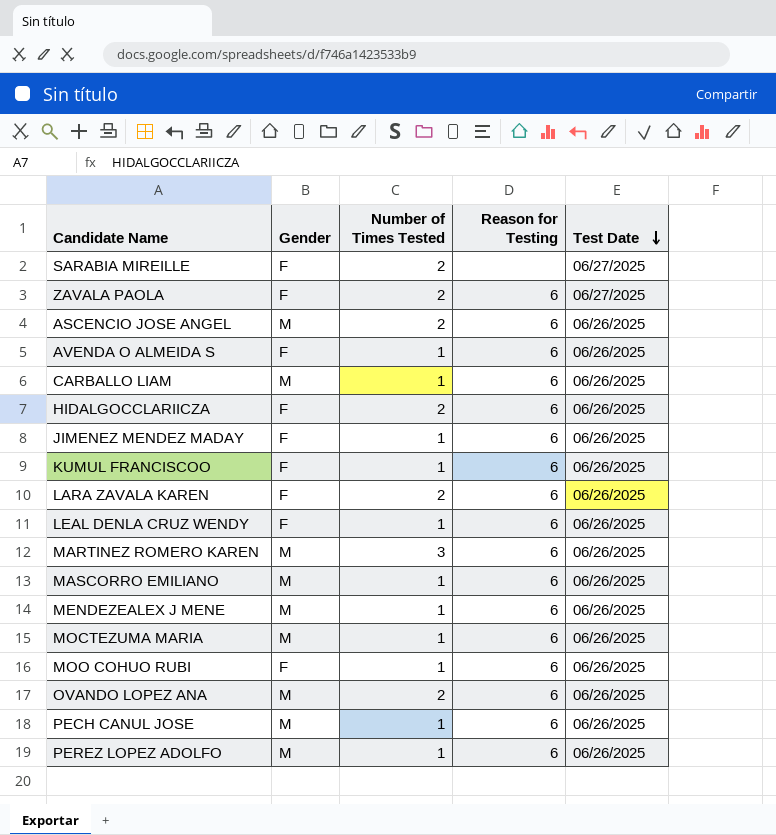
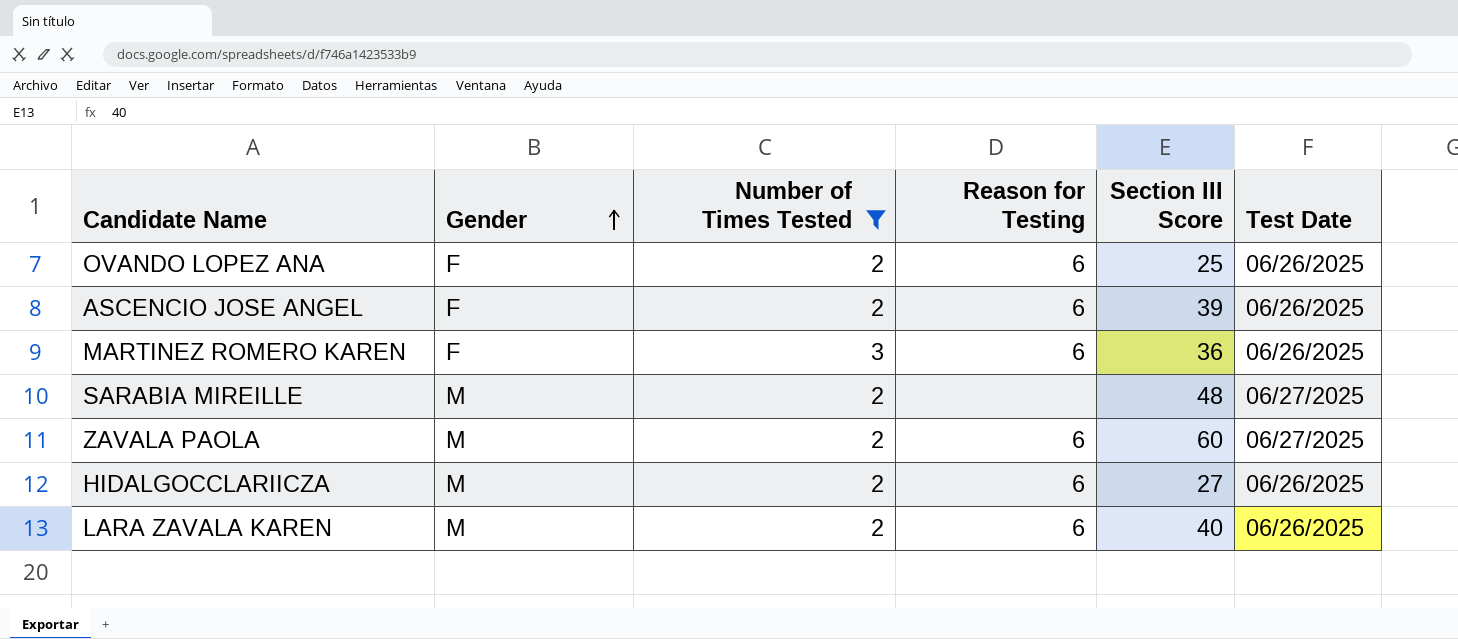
filter: none -> Number of Times Tested != 1
row order: Test Date descending -> Gender ascending
column Section III Score | position: none -> 5
OVANDO LOPEZ ANA | Gender: M -> F
ASCENCIO JOSE ANGEL | Gender: M -> F
MARTINEZ ROMERO KAREN | Gender: M -> F
SARABIA MIREILLE | Gender: F -> M
ZAVALA PAOLA | Gender: F -> M
HIDALGOCCLARIICZA | Gender: F -> M
LARA ZAVALA KAREN | Gender: F -> M

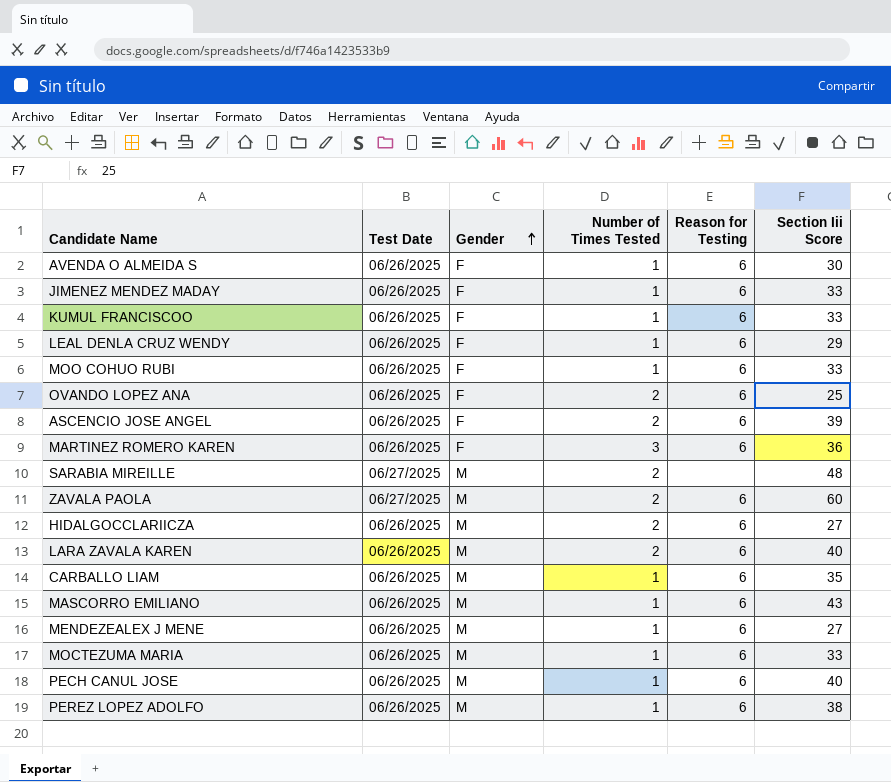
filter: Number of Times Tested != 1 -> none
column Test Date | position: 6 -> 2
column name: Section III Score -> Section Iii Score

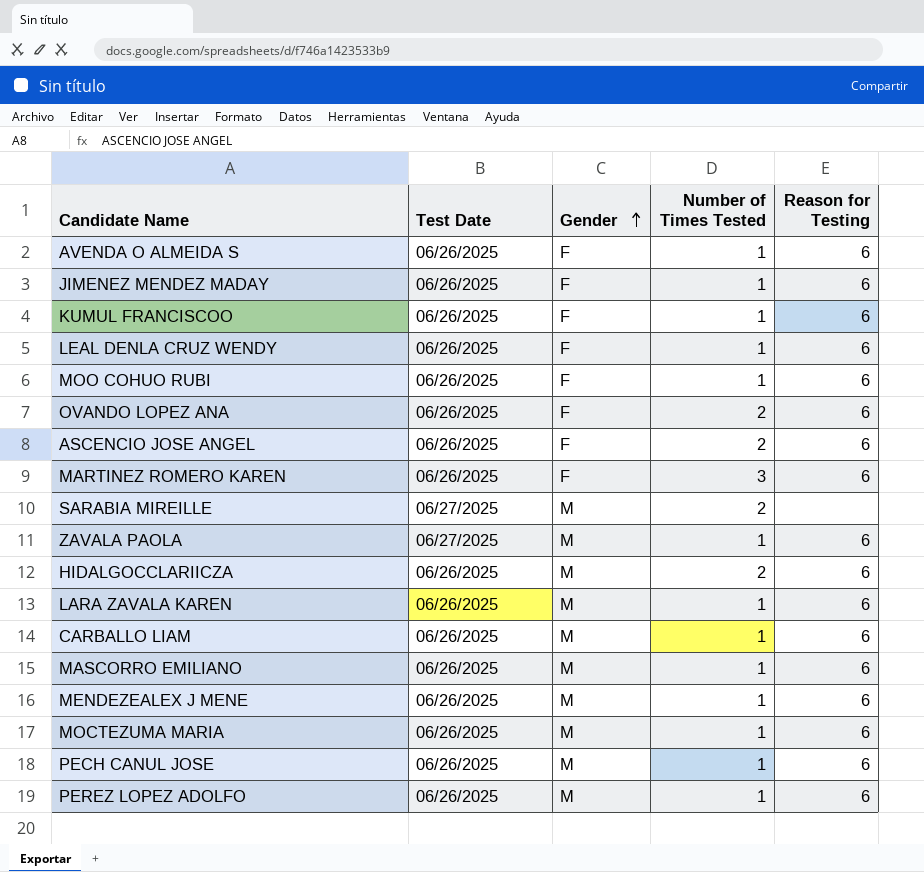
column Section Iii Score | position: 6 -> none
ZAVALA PAOLA | Number of Times Tested: 2 -> 1
LARA ZAVALA KAREN | Number of Times Tested: 2 -> 1

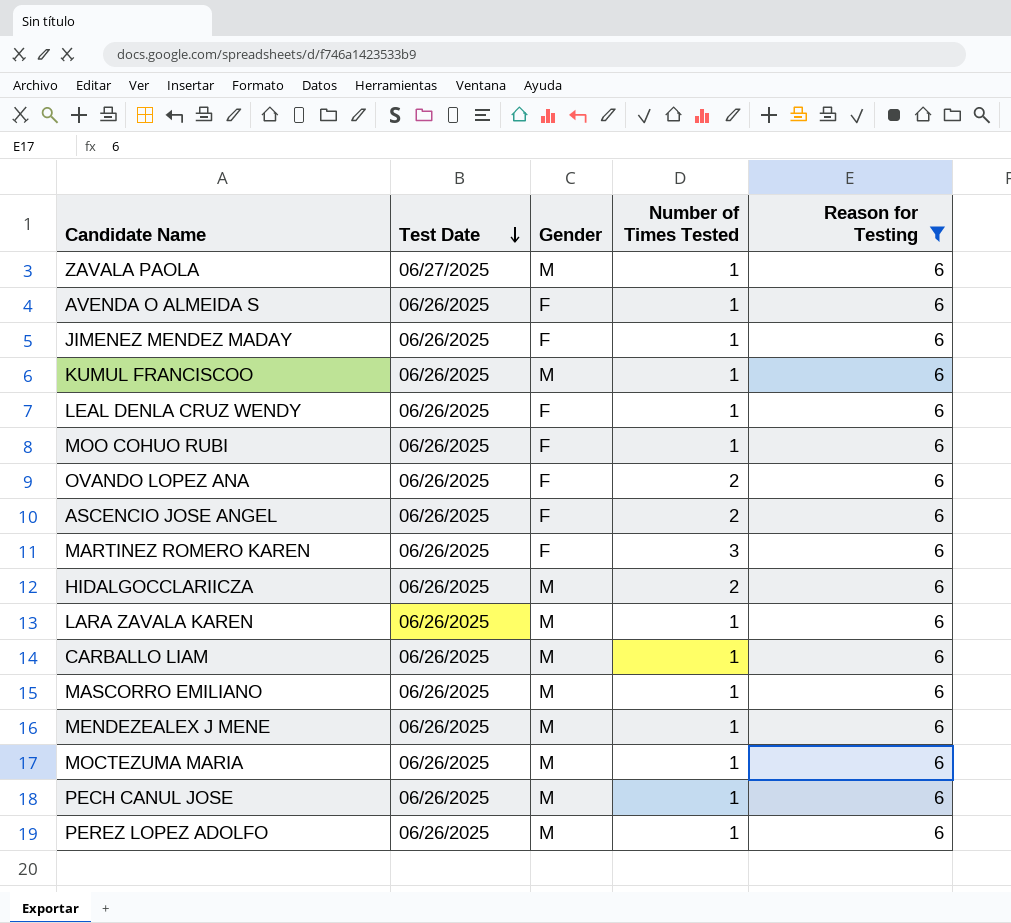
filter: none -> Reason for Testing = 6
row order: Gender ascending -> Test Date descending
KUMUL FRANCISCOO | Gender: F -> M

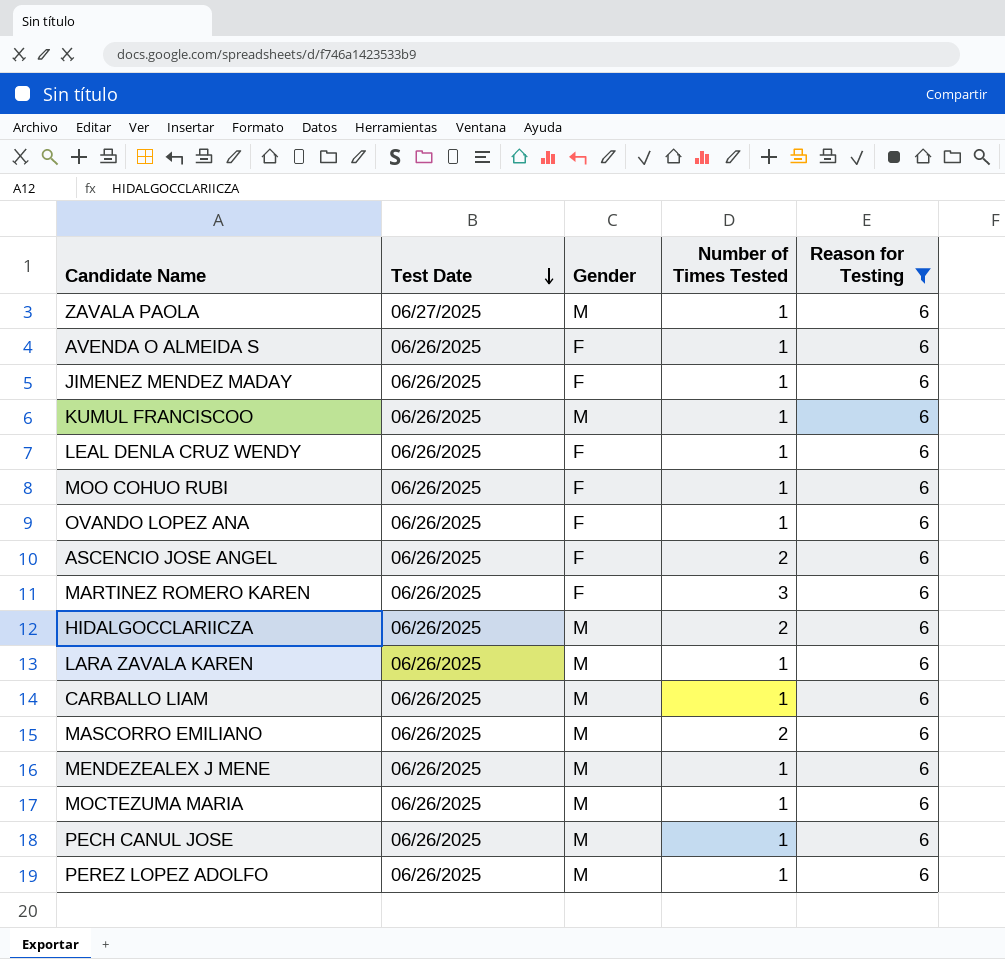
OVANDO LOPEZ ANA | Number of Times Tested: 2 -> 1
MASCORRO EMILIANO | Number of Times Tested: 1 -> 2

